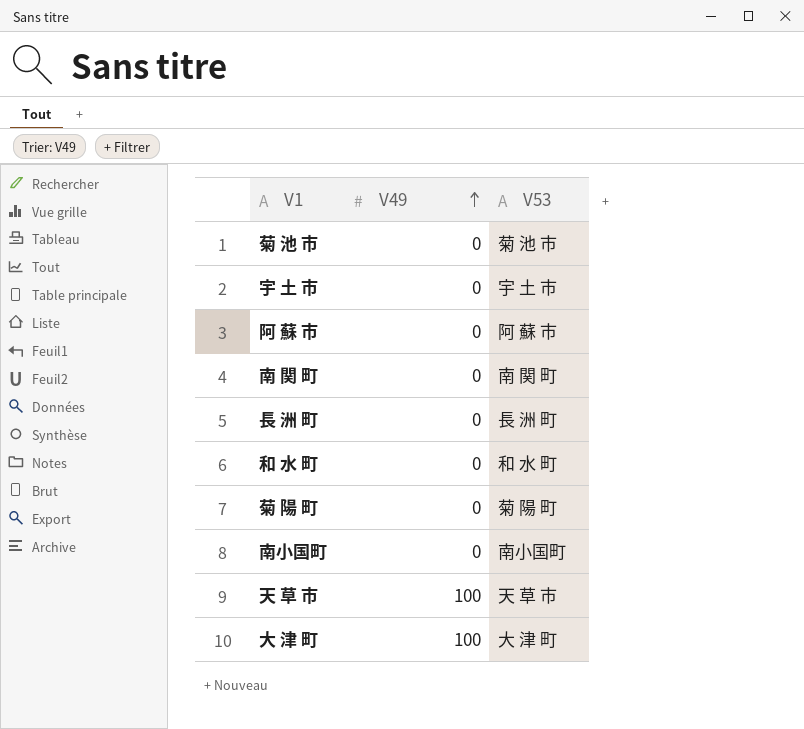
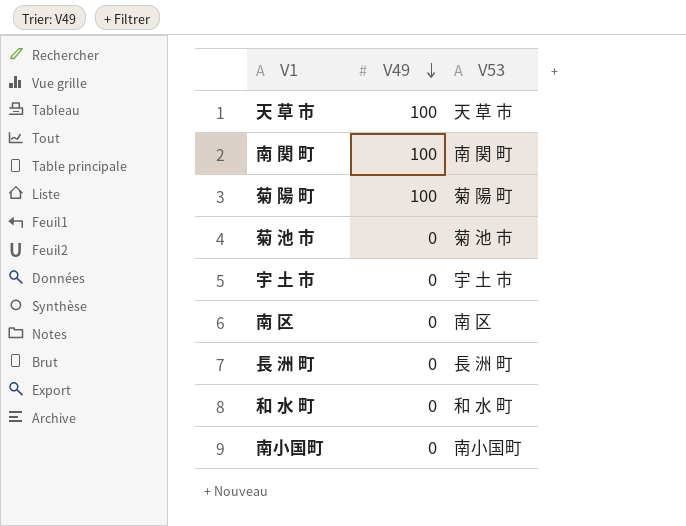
row order: V49 ascending -> V49 descending
row 阿 蘇 市: 0 | 阿 蘇 市 -> none
row 大 津 町: 100 | 大 津 町 -> none
南 関 町 | V49: 0 -> 100
菊 陽 町 | V49: 0 -> 100
row 南 区: none -> 0 | 南 区

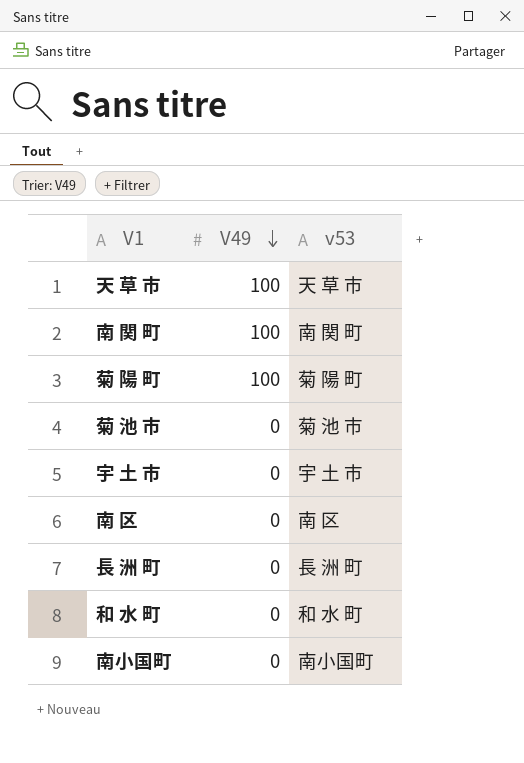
column name: V53 -> v53

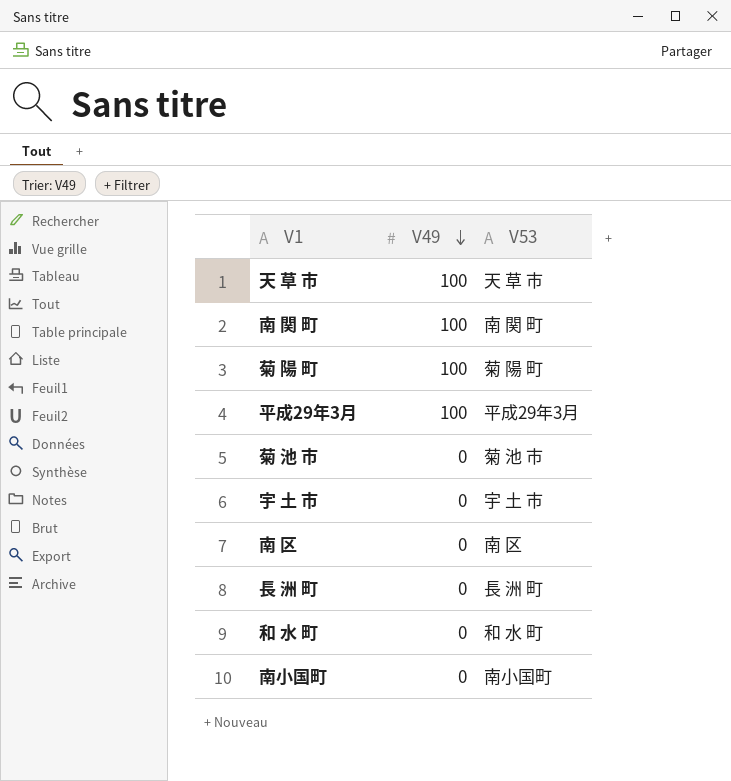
column name: v53 -> V53
row 平成29年3月: none -> 100 | 平成29年3月

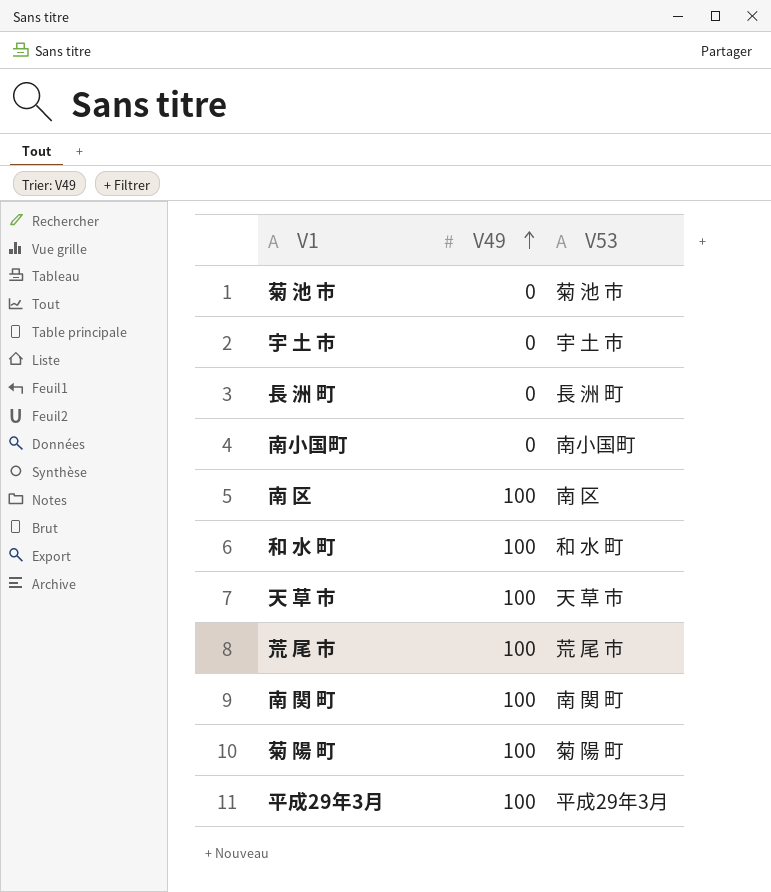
row order: V49 descending -> V49 ascending
南 区 | V49: 0 -> 100
和 水 町 | V49: 0 -> 100
row 荒 尾 市: none -> 100 | 荒 尾 市

